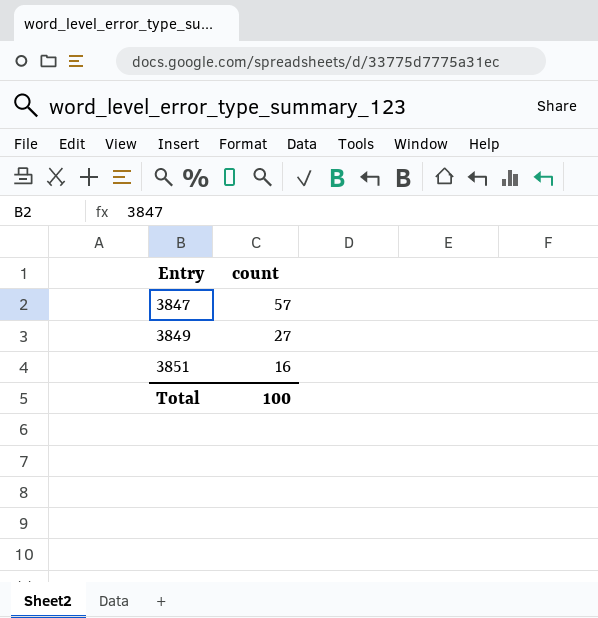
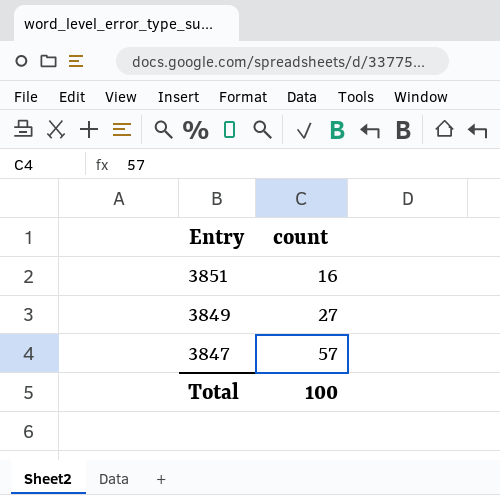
row order: Entry ascending -> Entry descending

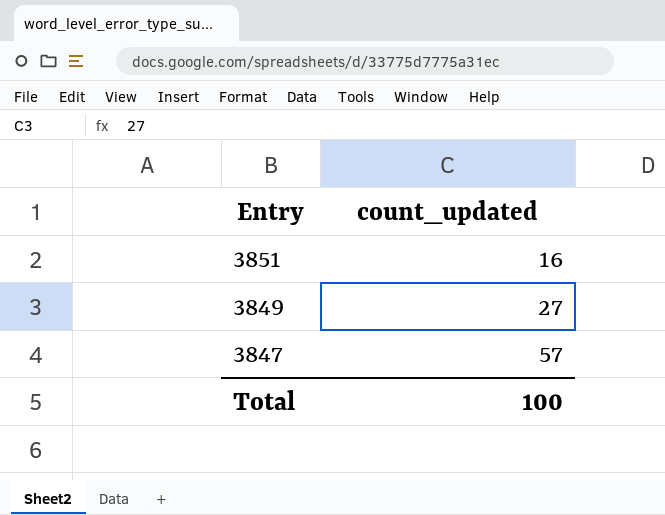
column name: count -> count_updated

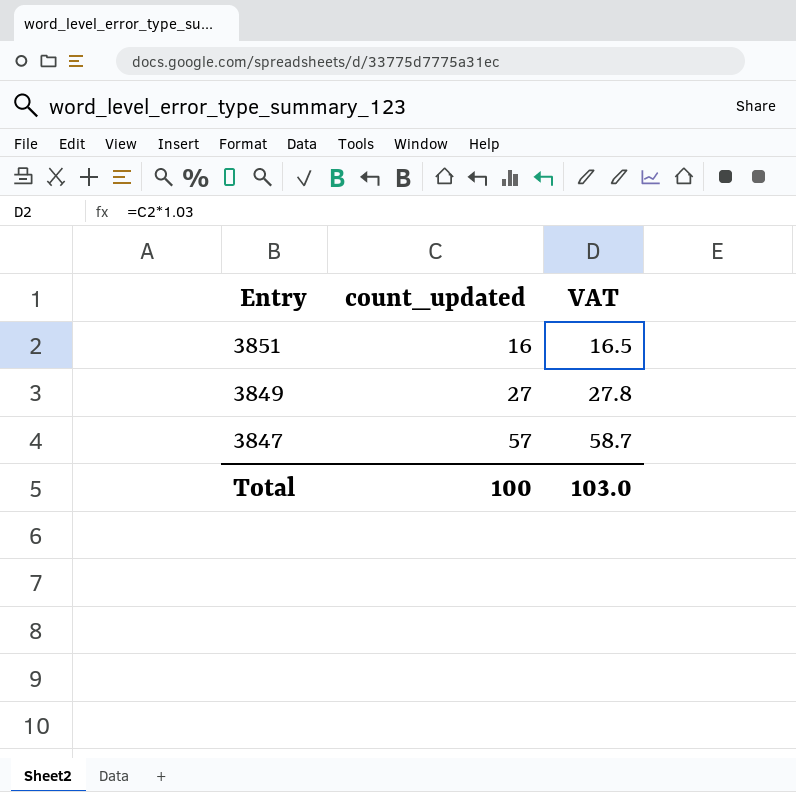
column VAT | formula: none -> [count_updated] * 1.03

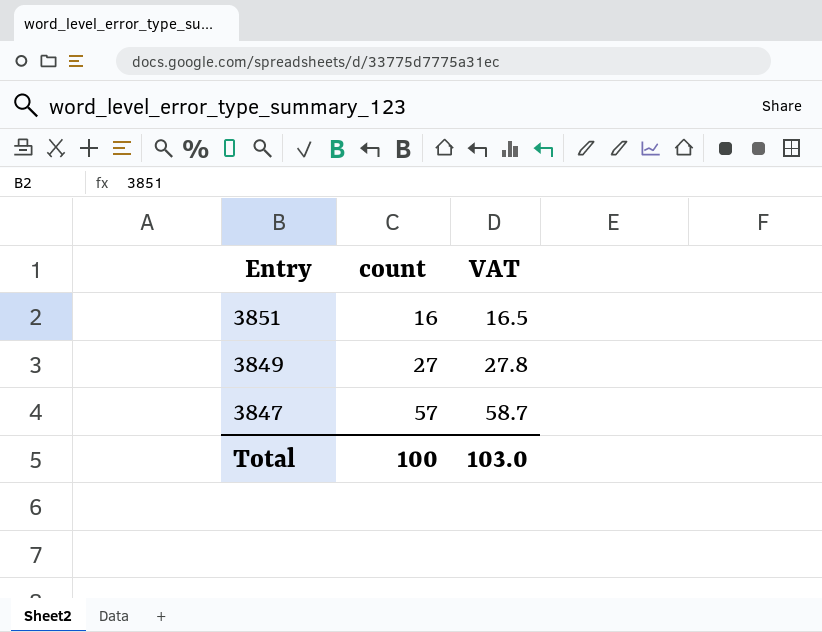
column name: count_updated -> count

